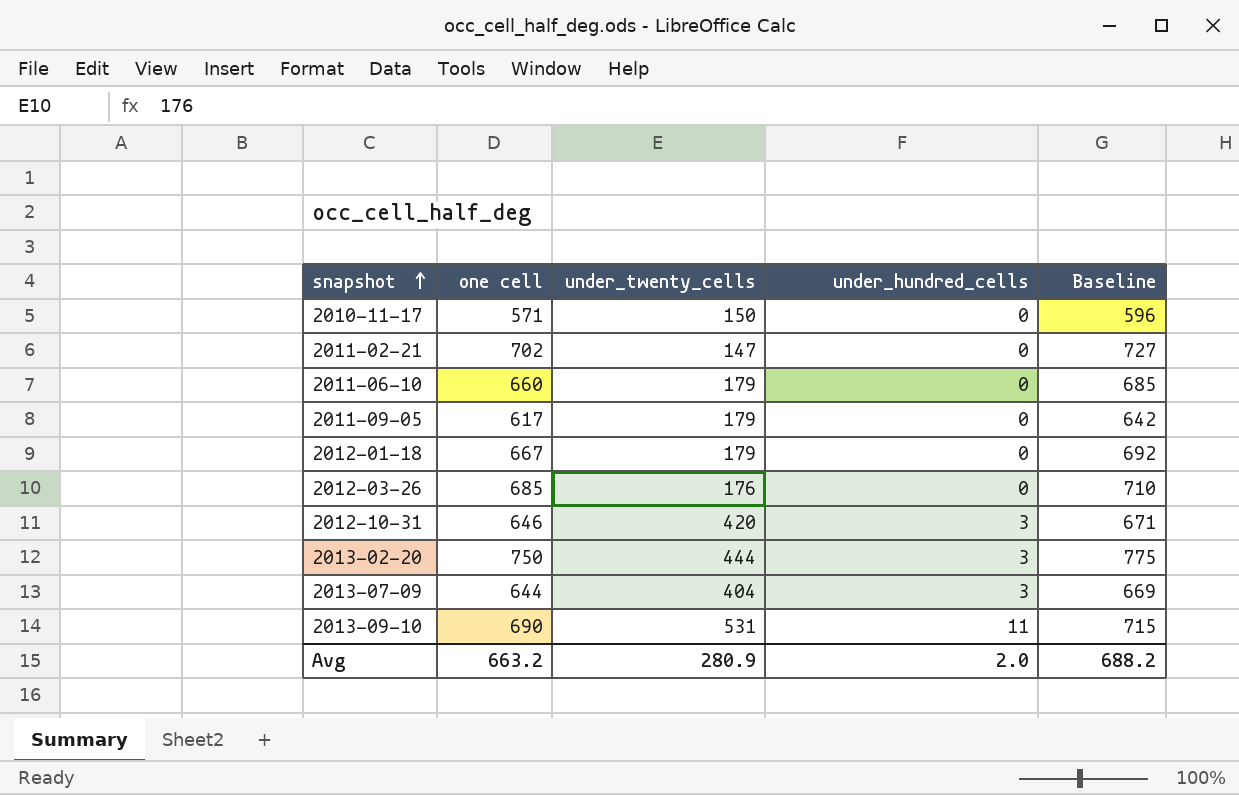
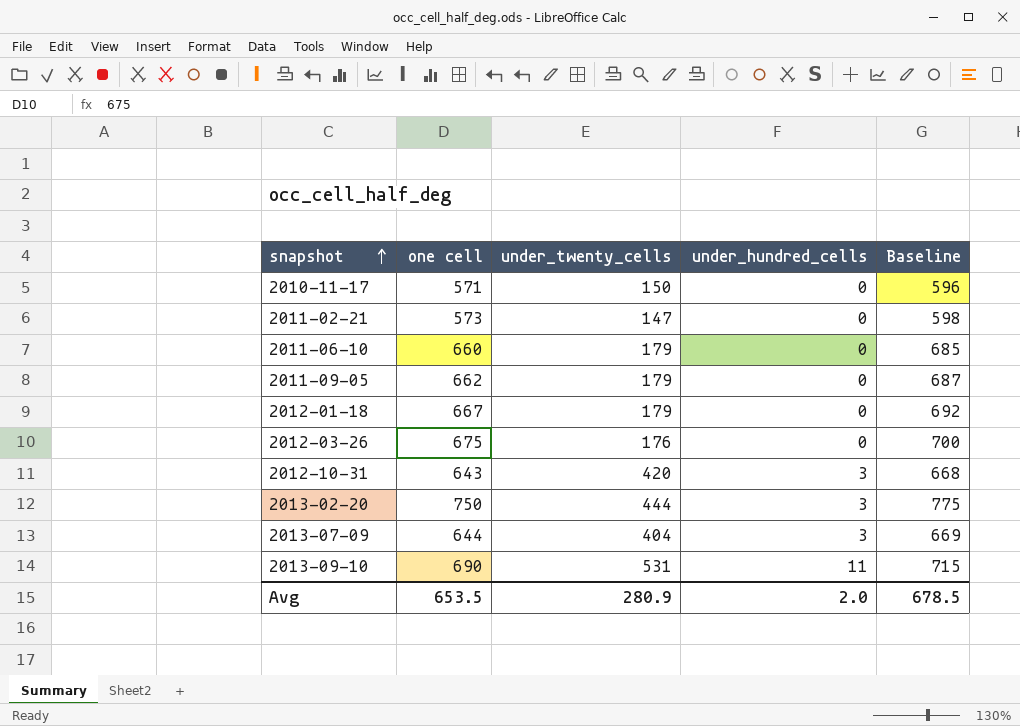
2011-02-21 | one cell: 702 -> 573
2011-02-21 | Baseline: 727 -> 598
2011-09-05 | one cell: 617 -> 662
2011-09-05 | Baseline: 642 -> 687
2012-03-26 | one cell: 685 -> 675
2012-03-26 | Baseline: 710 -> 700
2012-10-31 | one cell: 646 -> 643
2012-10-31 | Baseline: 671 -> 668
Avg | one cell: 663.2 -> 653.5
Avg | Baseline: 688.2 -> 678.5

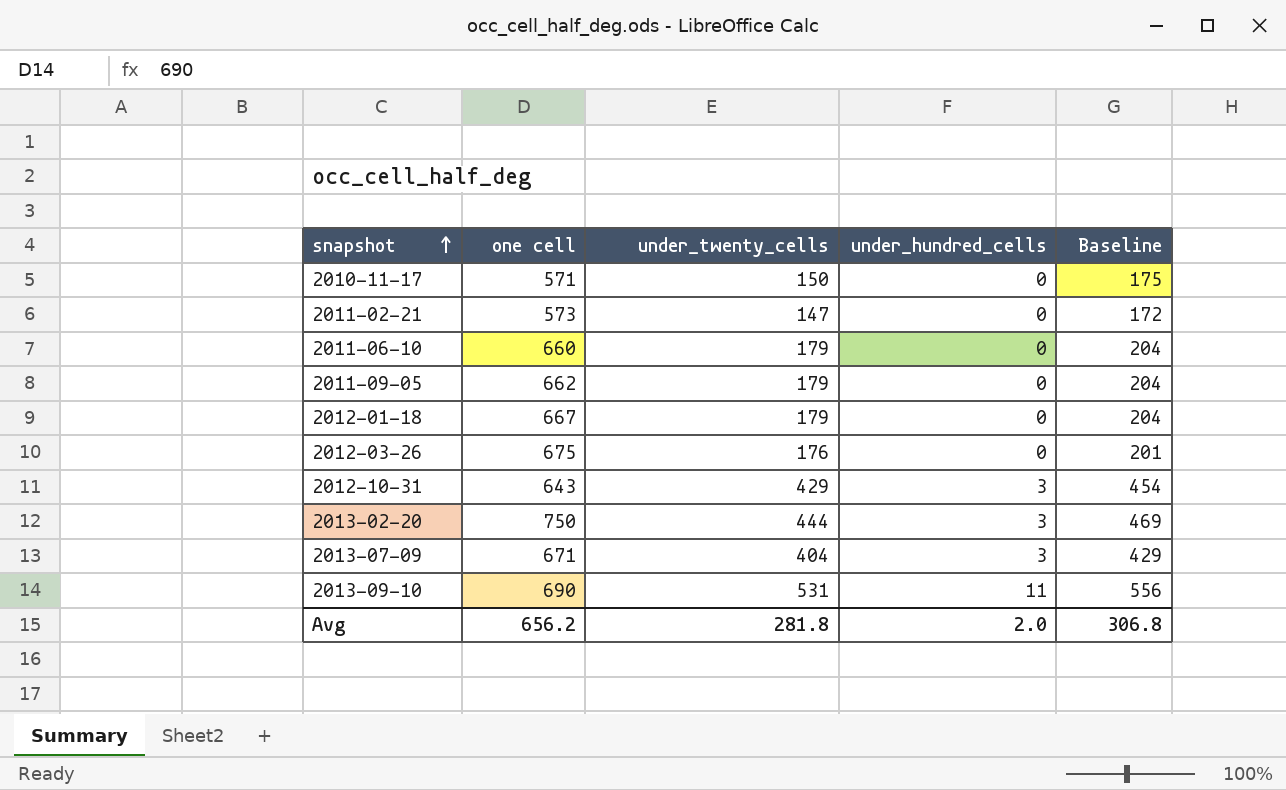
column Baseline | formula: [one cell] + 25 -> [under_twenty_cells] + 25
2012-10-31 | under_twenty_cells: 420 -> 429
2013-07-09 | one cell: 644 -> 671
Avg | one cell: 653.5 -> 656.2
Avg | under_twenty_cells: 280.9 -> 281.8
Avg | Baseline: 678.5 -> 306.8

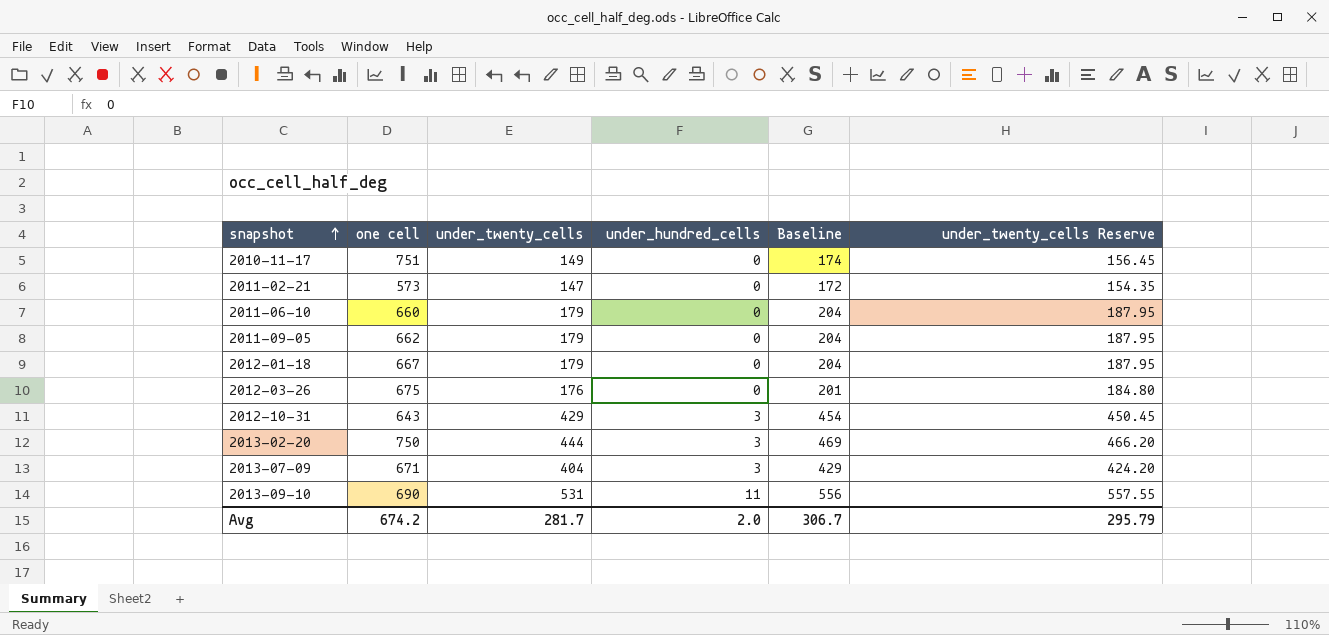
column under_twenty_cells Reserve | formula: none -> [under_twenty_cells] * 1.05
2010-11-17 | one cell: 571 -> 751
2010-11-17 | under_twenty_cells: 150 -> 149
2010-11-17 | Baseline: 175 -> 174
Avg | one cell: 656.2 -> 674.2
Avg | under_twenty_cells: 281.8 -> 281.7
Avg | Baseline: 306.8 -> 306.7

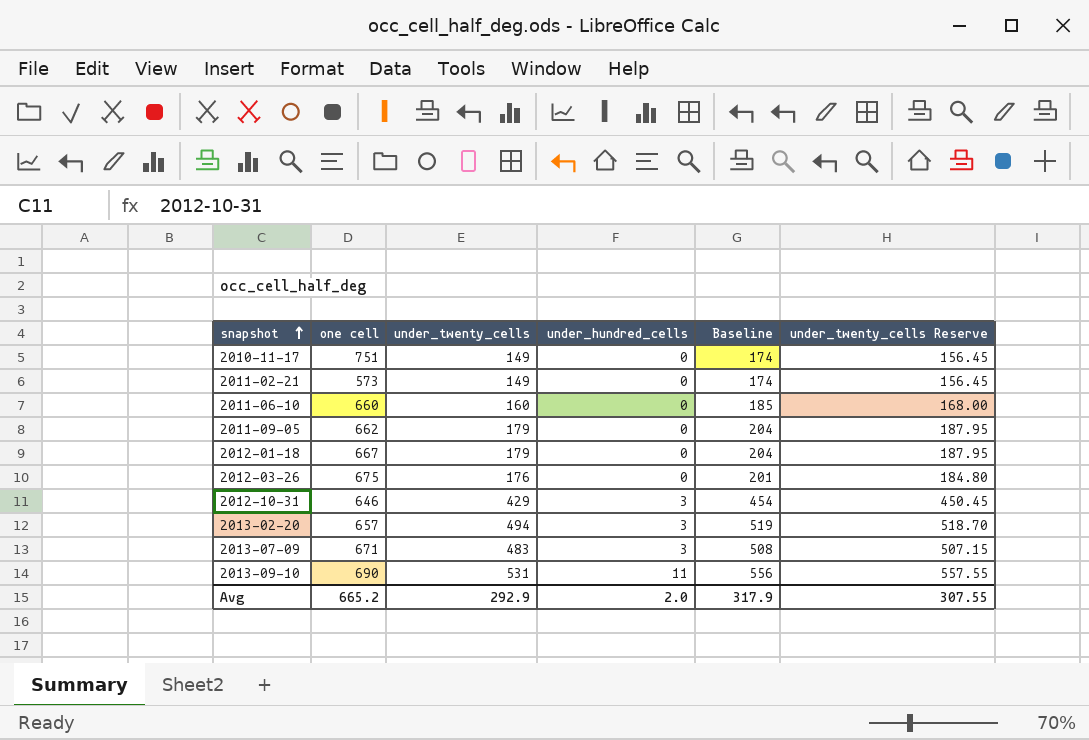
2011-02-21 | under_twenty_cells: 147 -> 149
2011-02-21 | Baseline: 172 -> 174
2011-02-21 | under_twenty_cells Reserve: 154.35 -> 156.45
2011-06-10 | under_twenty_cells: 179 -> 160
2011-06-10 | Baseline: 204 -> 185
2011-06-10 | under_twenty_cells Reserve: 187.95 -> 168.00
2012-10-31 | one cell: 643 -> 646
2013-02-20 | one cell: 750 -> 657
2013-02-20 | under_twenty_cells: 444 -> 494
2013-02-20 | Baseline: 469 -> 519
2013-02-20 | under_twenty_cells Reserve: 466.20 -> 518.70
2013-07-09 | under_twenty_cells: 404 -> 483
2013-07-09 | Baseline: 429 -> 508
2013-07-09 | under_twenty_cells Reserve: 424.20 -> 507.15
Avg | one cell: 674.2 -> 665.2
Avg | under_twenty_cells: 281.7 -> 292.9
Avg | Baseline: 306.7 -> 317.9
Avg | under_twenty_cells Reserve: 295.79 -> 307.55

